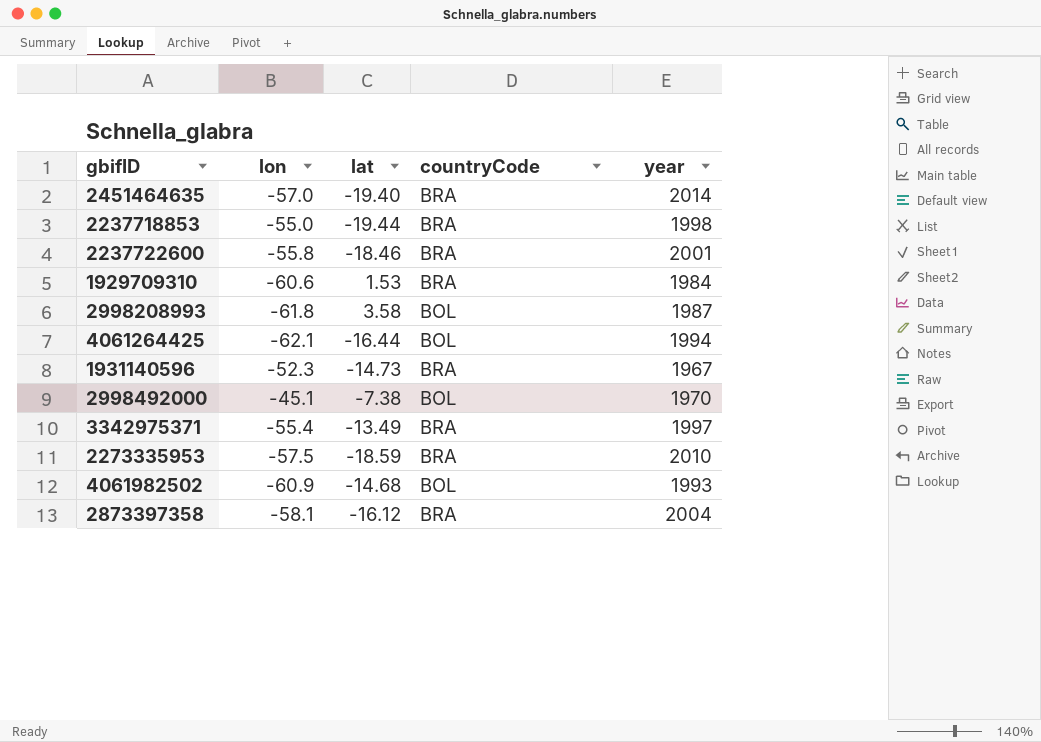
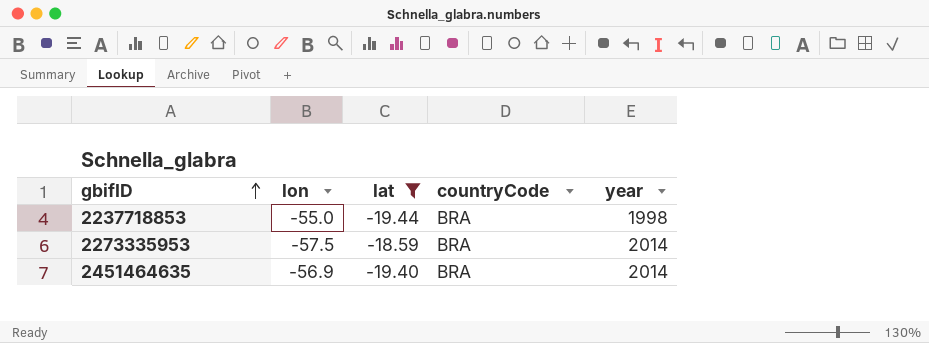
filter: none -> lat <= -18.59
row order: none -> gbifID ascending
2273335953 | year: 2010 -> 2014
2451464635 | lon: -57.0 -> -56.9

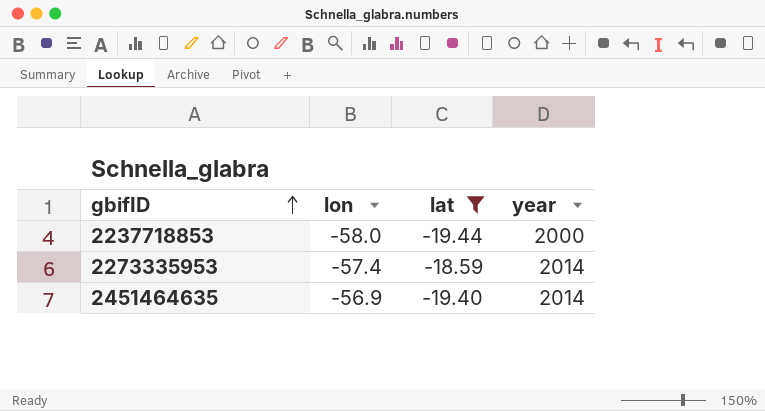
column countryCode | position: 4 -> none
2237718853 | lon: -55.0 -> -58.0
2237718853 | year: 1998 -> 2000
2273335953 | lon: -57.5 -> -57.4

